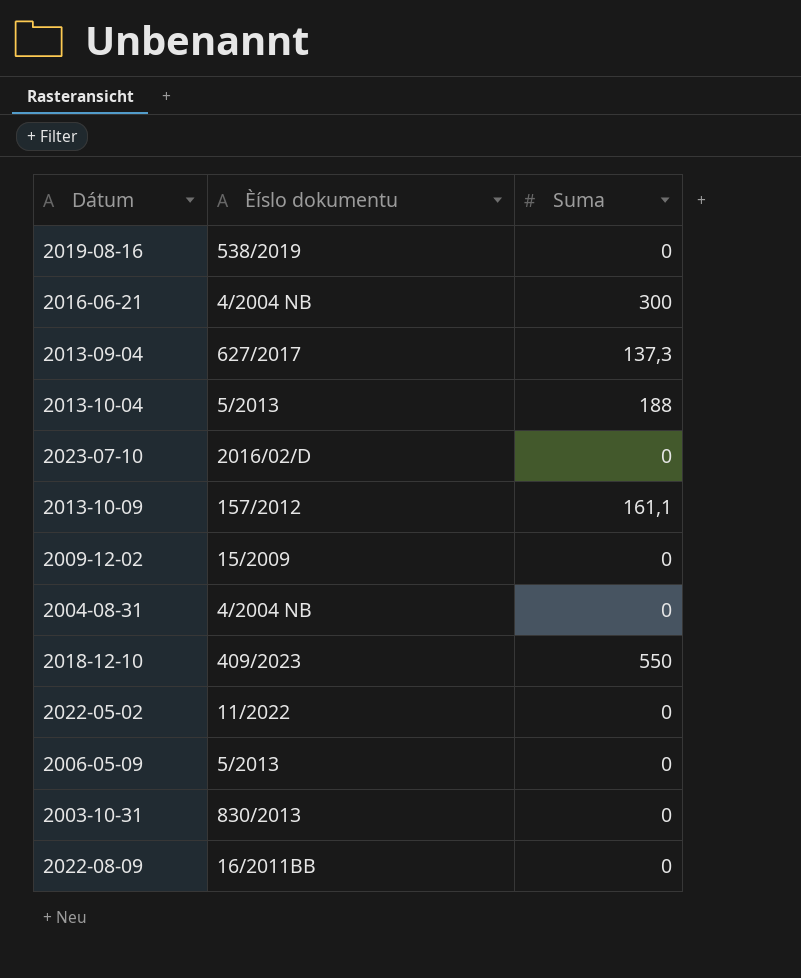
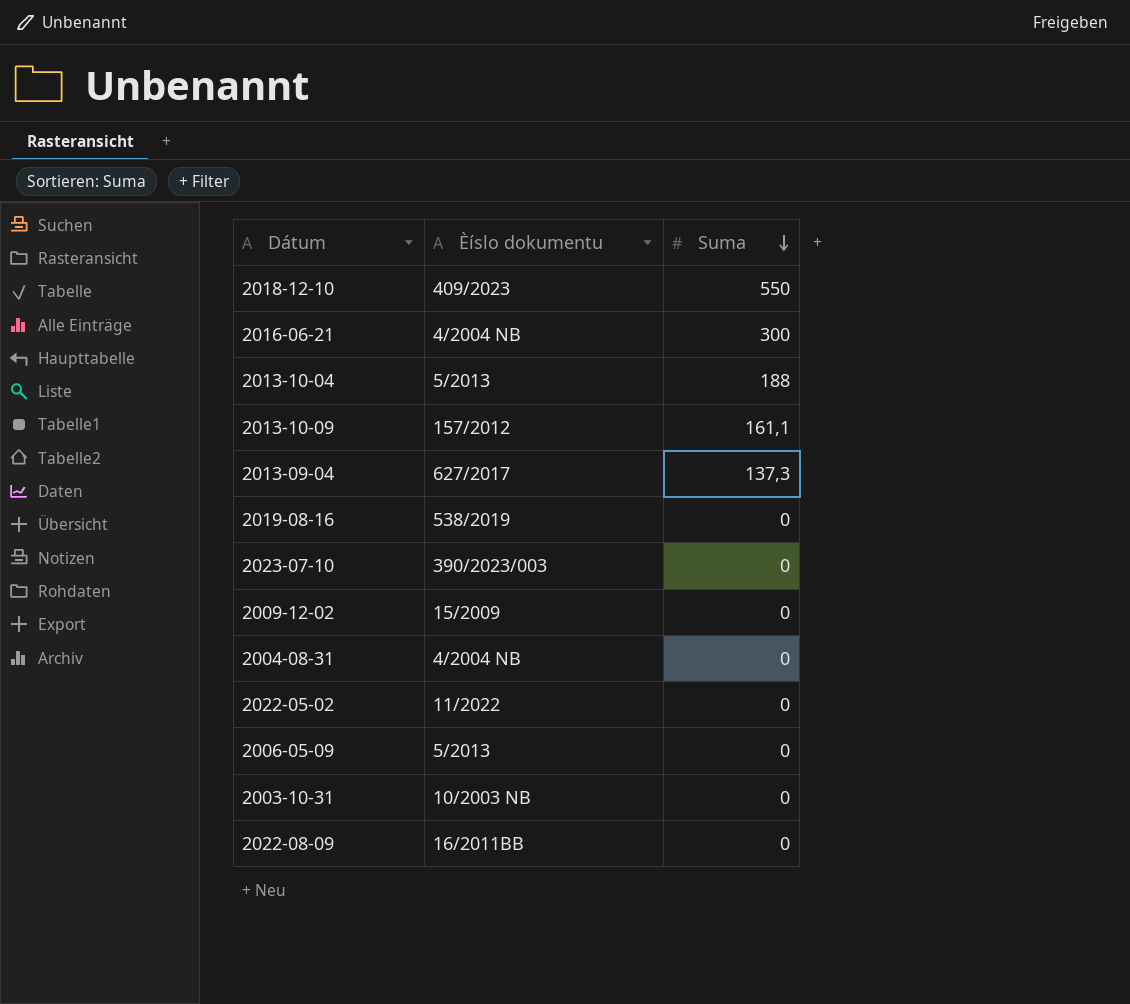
row order: none -> Suma descending
2023-07-10 | Èíslo dokumentu: 2016/02/D -> 390/2023/003
2003-10-31 | Èíslo dokumentu: 830/2013 -> 10/2003 NB

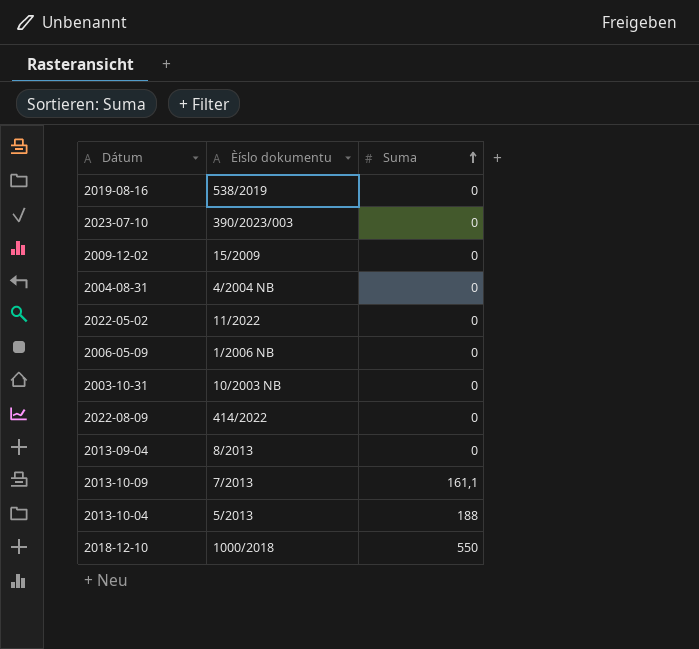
row order: Suma descending -> Suma ascending
row 2016-06-21: 4/2004 NB | 300 -> none
2006-05-09 | Èíslo dokumentu: 5/2013 -> 1/2006 NB
2022-08-09 | Èíslo dokumentu: 16/2011BB -> 414/2022
2013-09-04 | Èíslo dokumentu: 627/2017 -> 8/2013
2013-09-04 | Suma: 137,3 -> 0
2013-10-09 | Èíslo dokumentu: 157/2012 -> 7/2013
2018-12-10 | Èíslo dokumentu: 409/2023 -> 1000/2018

